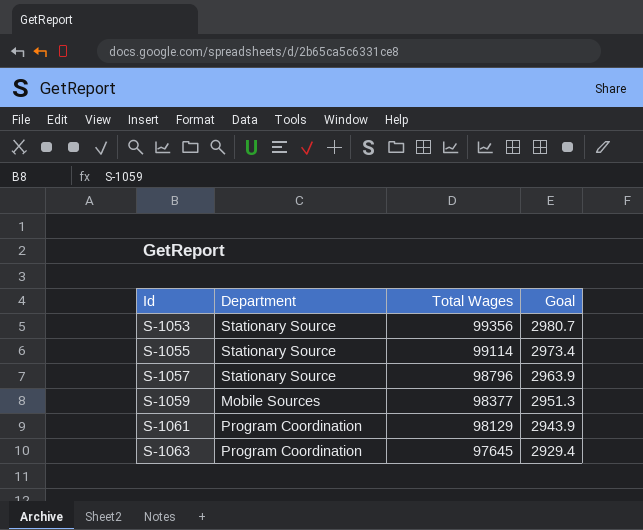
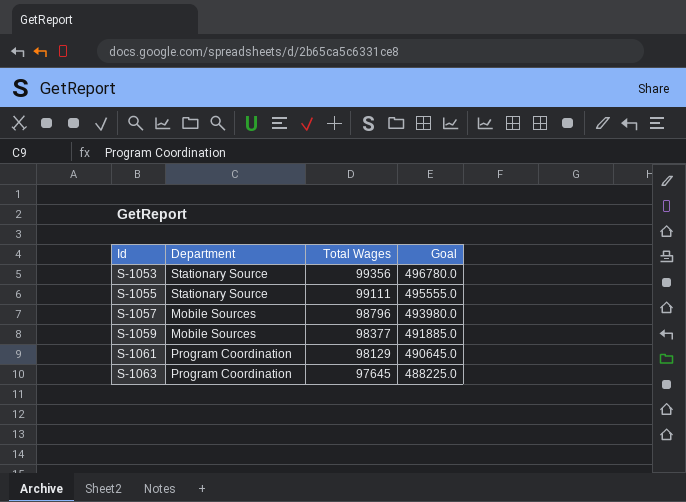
column Goal | formula: [Total Wages] * 0.03 -> [Total Wages] * 5
S-1055 | Total Wages: 99114 -> 99111
S-1057 | Department: Stationary Source -> Mobile Sources

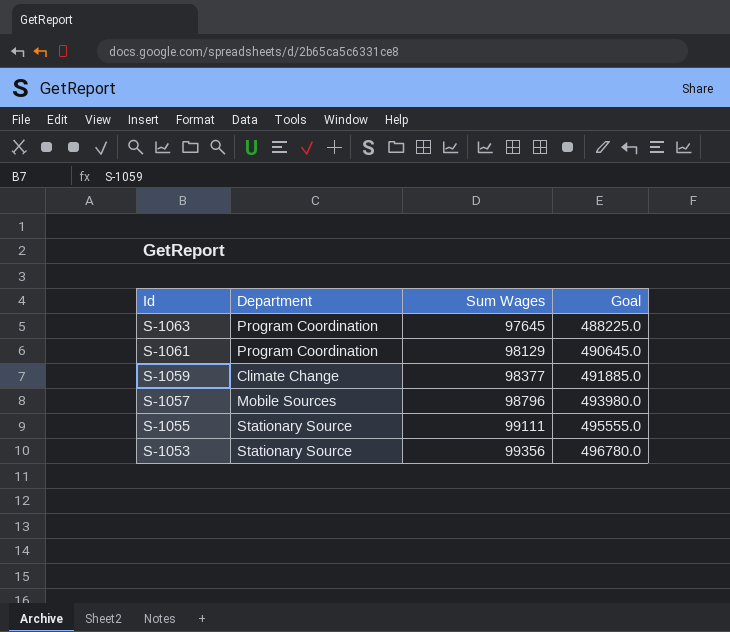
row order: Id ascending -> Id descending
column name: Total Wages -> Sum Wages
S-1059 | Department: Mobile Sources -> Climate Change

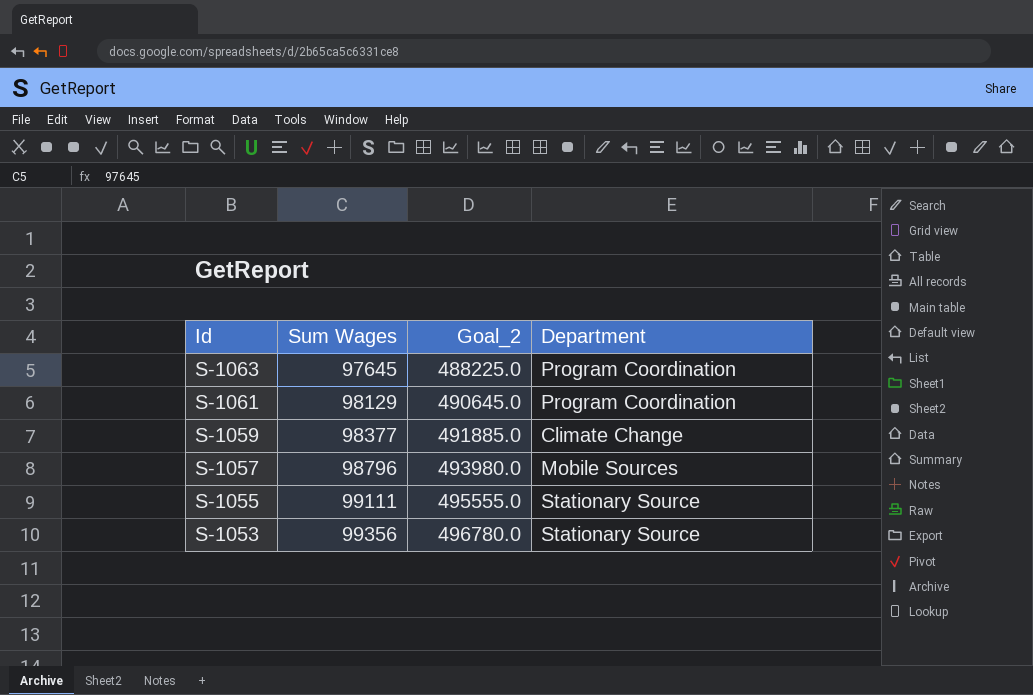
column name: Goal -> Goal_2
column Department | position: 2 -> 4

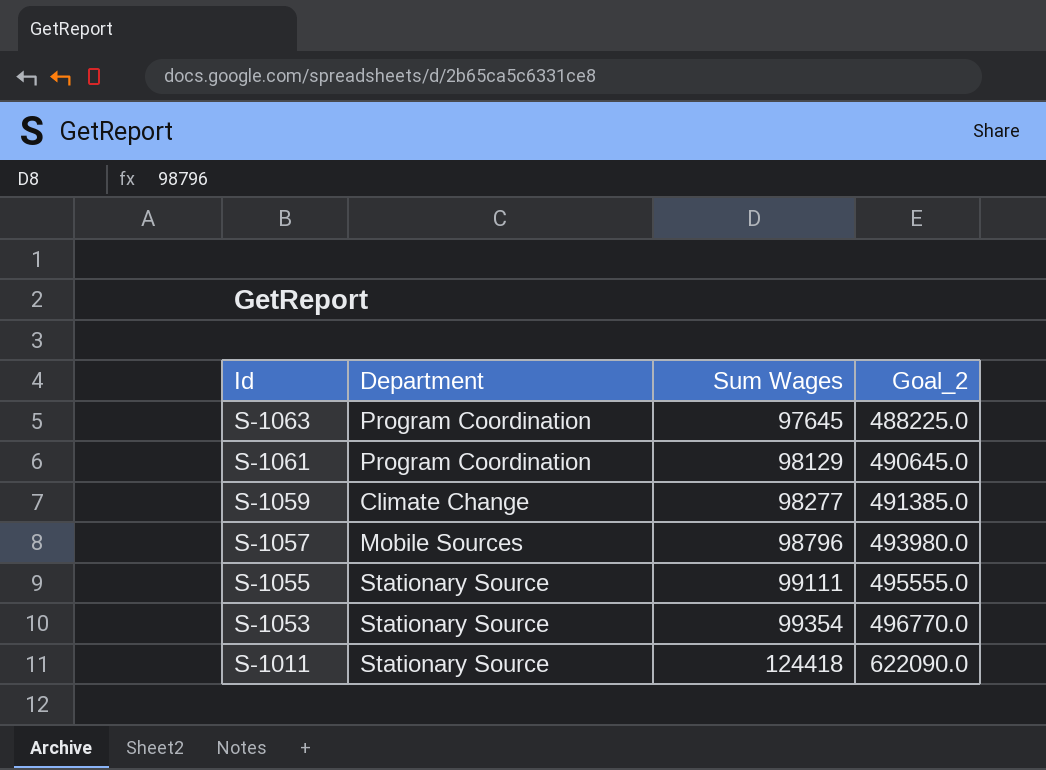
column Department | position: 4 -> 2
S-1059 | Sum Wages: 98377 -> 98277
S-1059 | Goal_2: 491885.0 -> 491385.0
S-1053 | Sum Wages: 99356 -> 99354
S-1053 | Goal_2: 496780.0 -> 496770.0
row S-1011: none -> Stationary Source | 124418 | 622090.0

